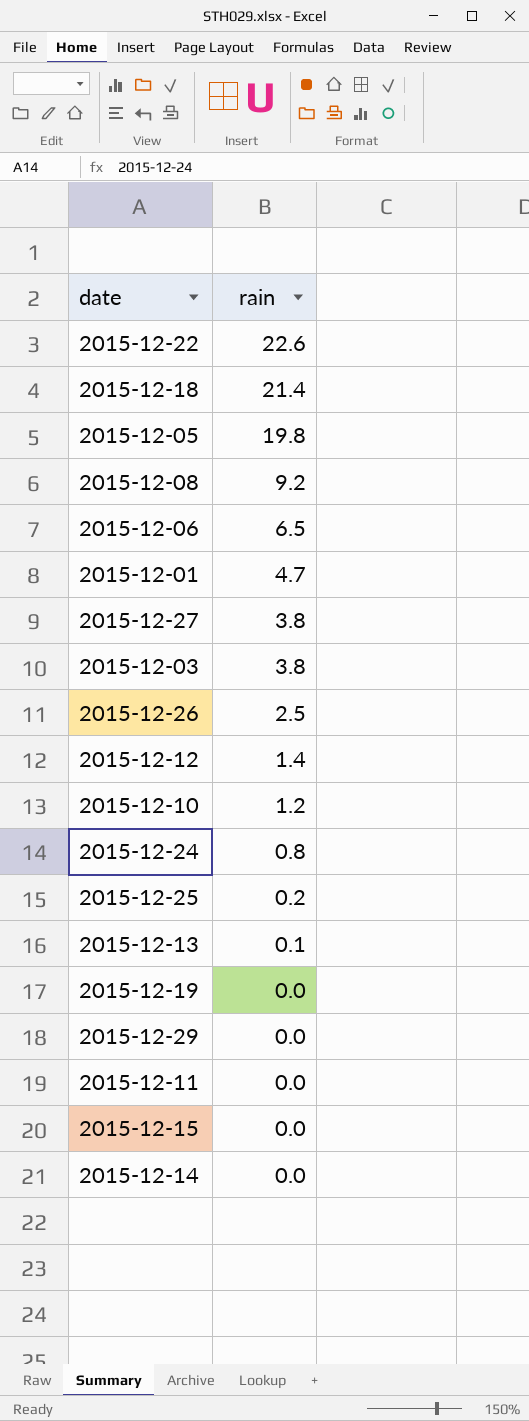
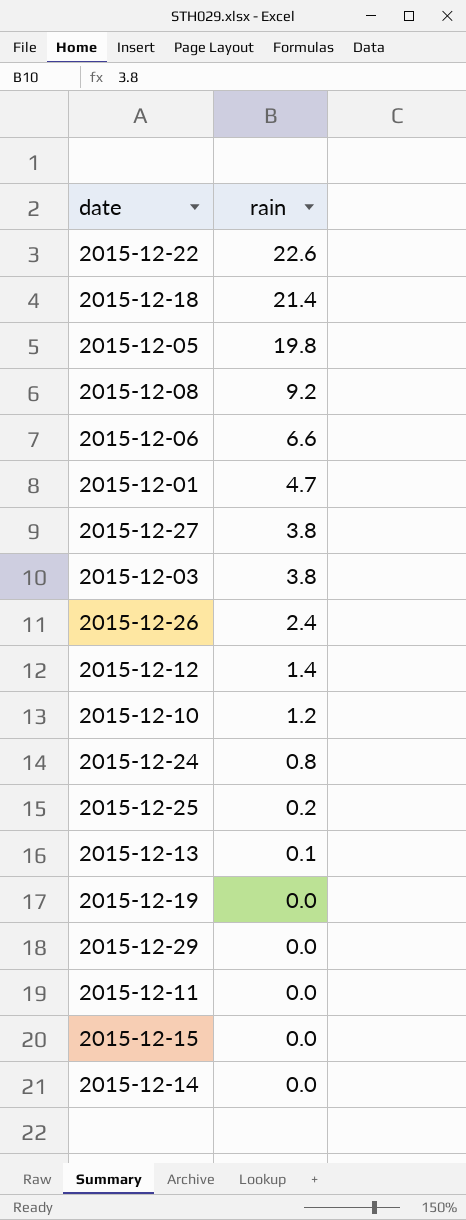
2015-12-06 | rain: 6.5 -> 6.6
2015-12-26 | rain: 2.5 -> 2.4

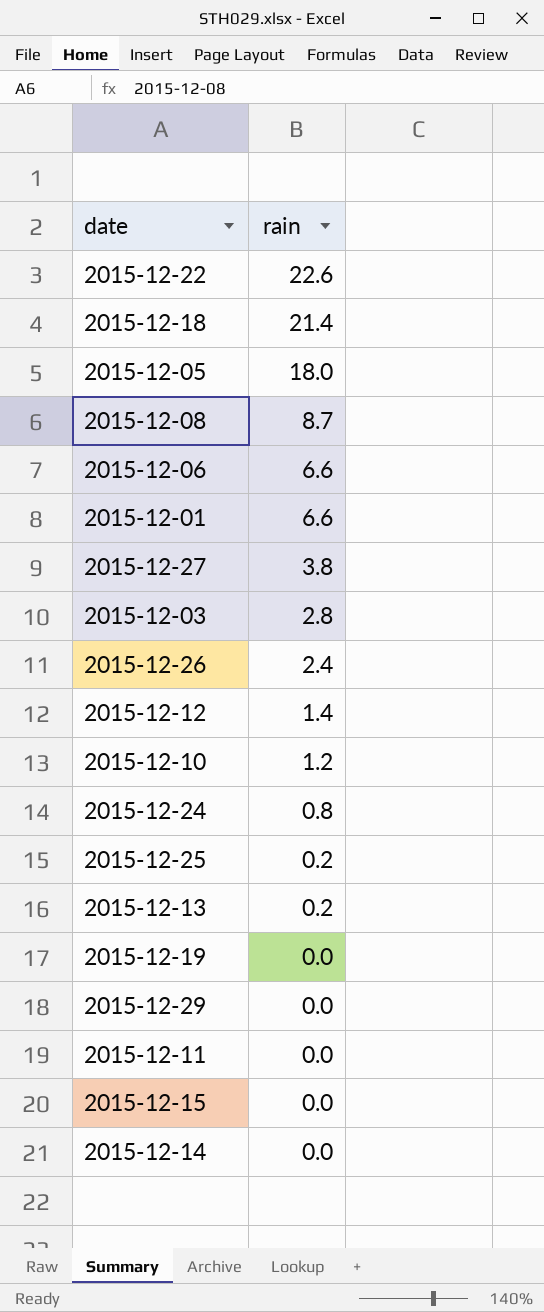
2015-12-05 | rain: 19.8 -> 18.0
2015-12-08 | rain: 9.2 -> 8.7
2015-12-01 | rain: 4.7 -> 6.6
2015-12-03 | rain: 3.8 -> 2.8
2015-12-13 | rain: 0.1 -> 0.2

